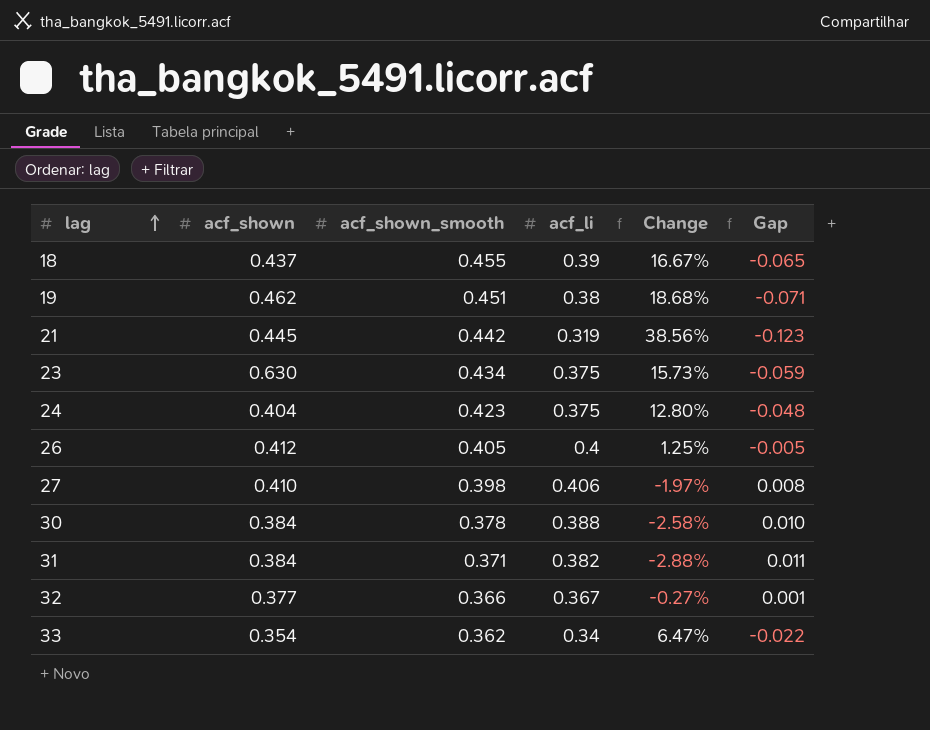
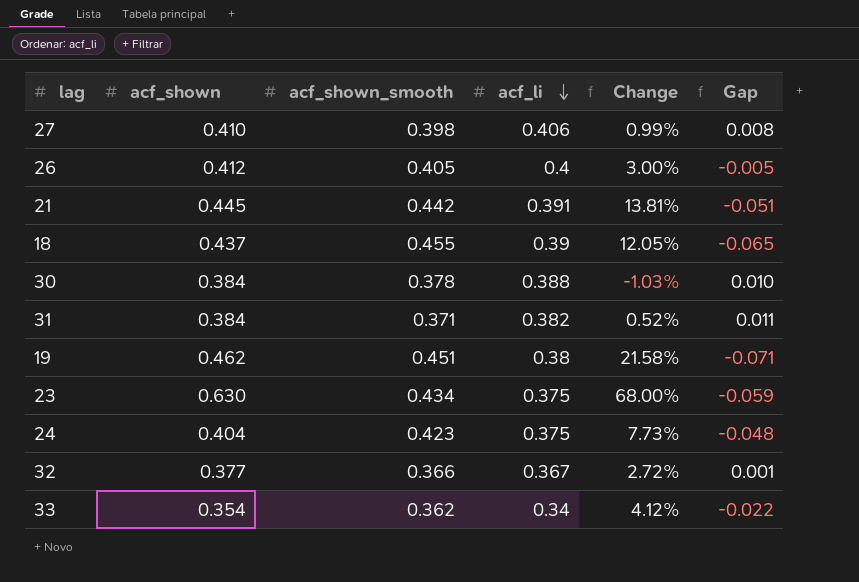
row order: lag ascending -> acf_li descending
column Change | formula: ([acf_shown_smooth] - [acf_li]) / [acf_li] -> ([acf_shown] - [acf_li]) / [acf_li]
21 | acf_li: 0.319 -> 0.391
21 | Gap: -0.123 -> -0.051

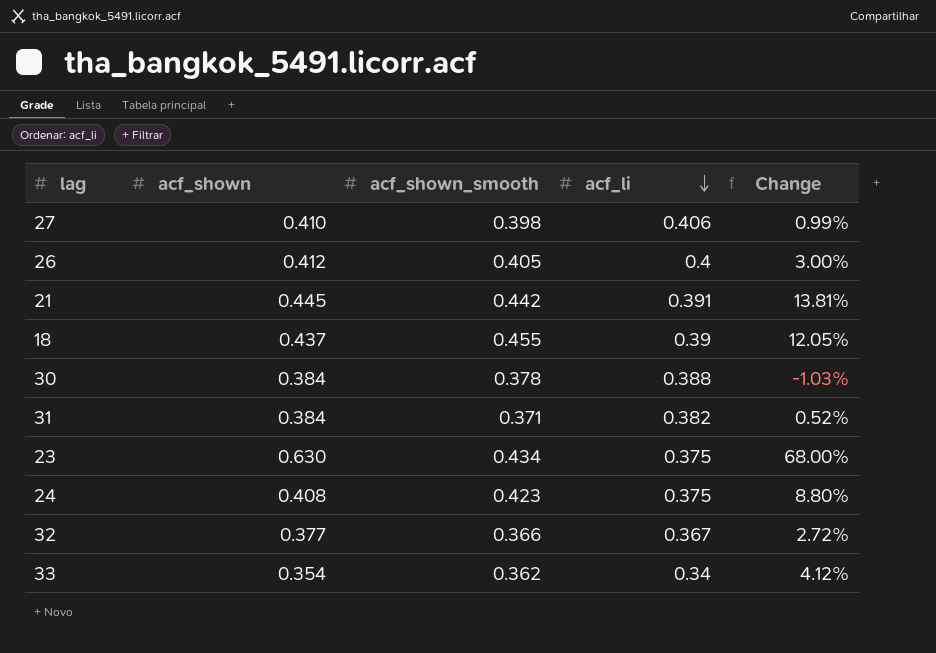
column Gap | formula: [acf_li] - [acf_shown_smooth] -> none
row 19: 0.462 | 0.451 | 0.38 | 21.58% | -0.071 -> none
24 | acf_shown: 0.404 -> 0.408
24 | Change: 7.73% -> 8.80%

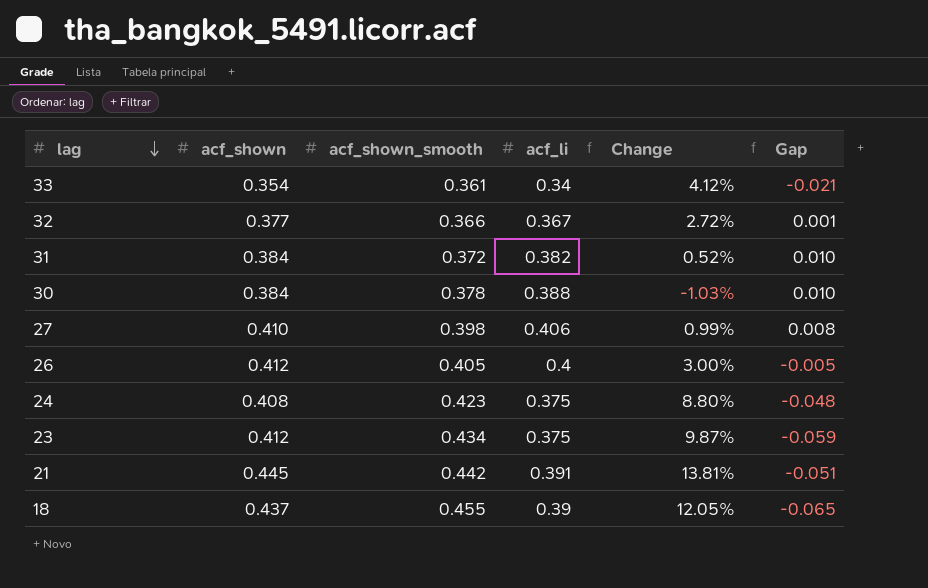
row order: acf_li descending -> lag descending
column Gap | formula: none -> [acf_li] - [acf_shown_smooth]
33 | acf_shown_smooth: 0.362 -> 0.361
31 | acf_shown_smooth: 0.371 -> 0.372
23 | acf_shown: 0.630 -> 0.412
23 | Change: 68.00% -> 9.87%

